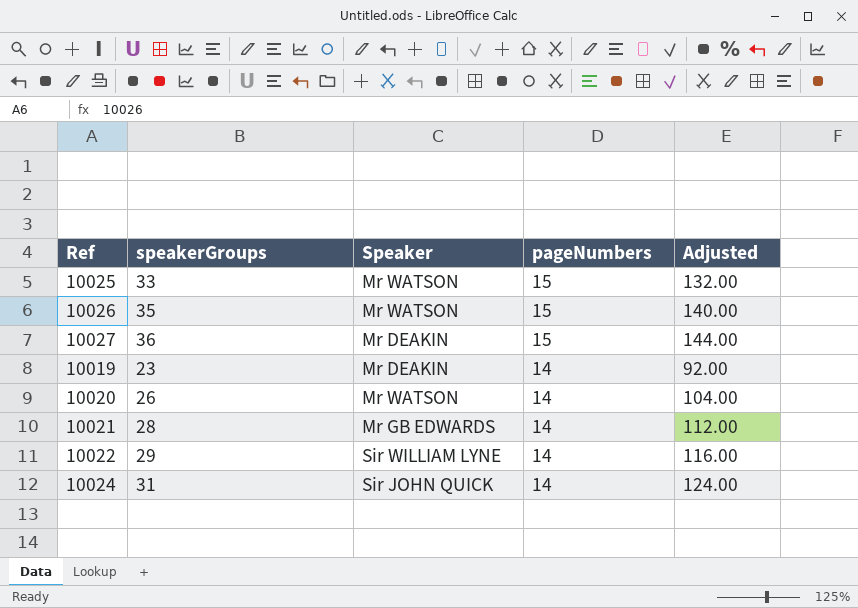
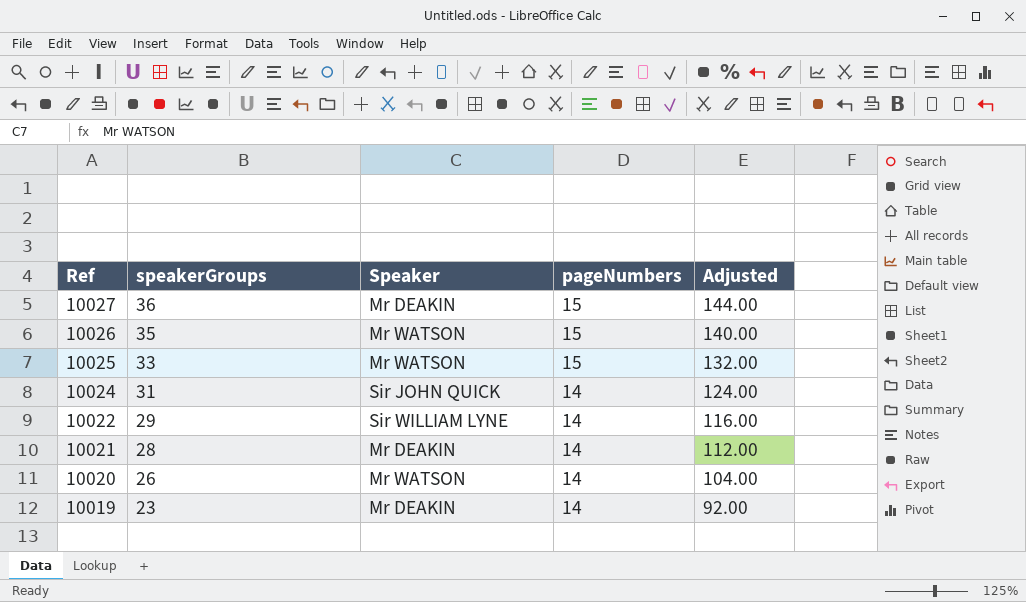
row order: pageNumbers descending -> Ref descending
10021 | Speaker: Mr GB EDWARDS -> Mr DEAKIN

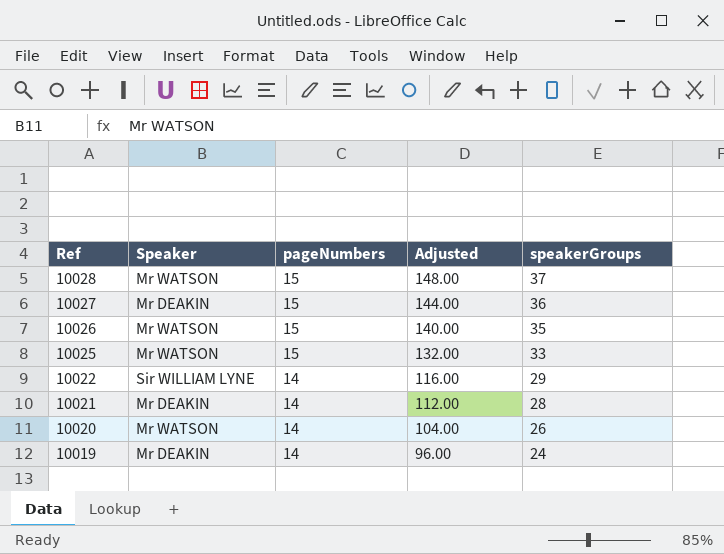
column speakerGroups | position: 2 -> 5
row 10024: 31 | Sir JOHN QUICK | 14 | 124.00 -> none
row 10028: none -> Mr WATSON | 15 | 148.00 | 37
10019 | Adjusted: 92.00 -> 96.00
10019 | speakerGroups: 23 -> 24

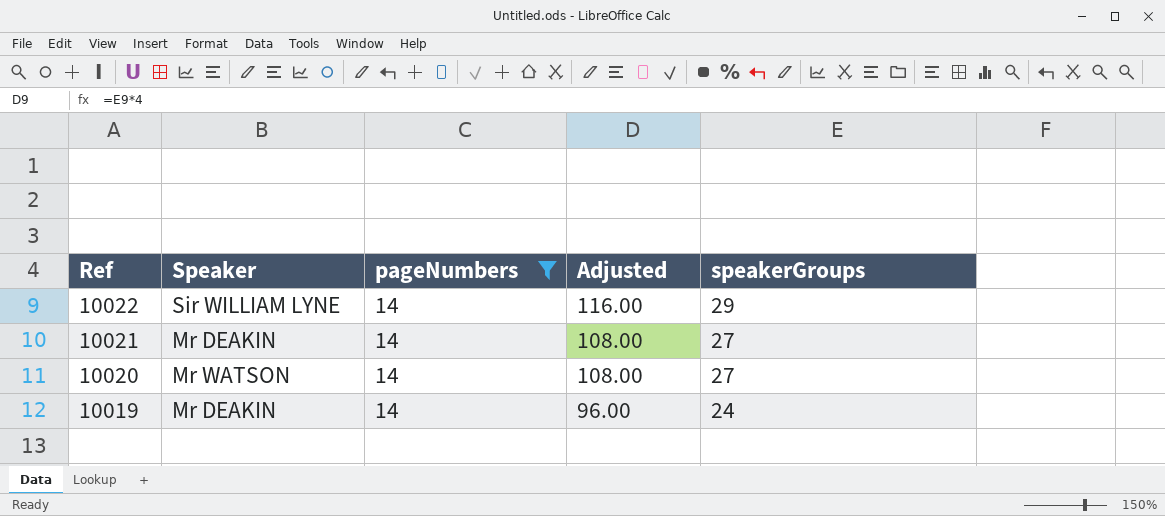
filter: none -> pageNumbers = 14
10021 | Adjusted: 112.00 -> 108.00
10021 | speakerGroups: 28 -> 27
10020 | Adjusted: 104.00 -> 108.00
10020 | speakerGroups: 26 -> 27

